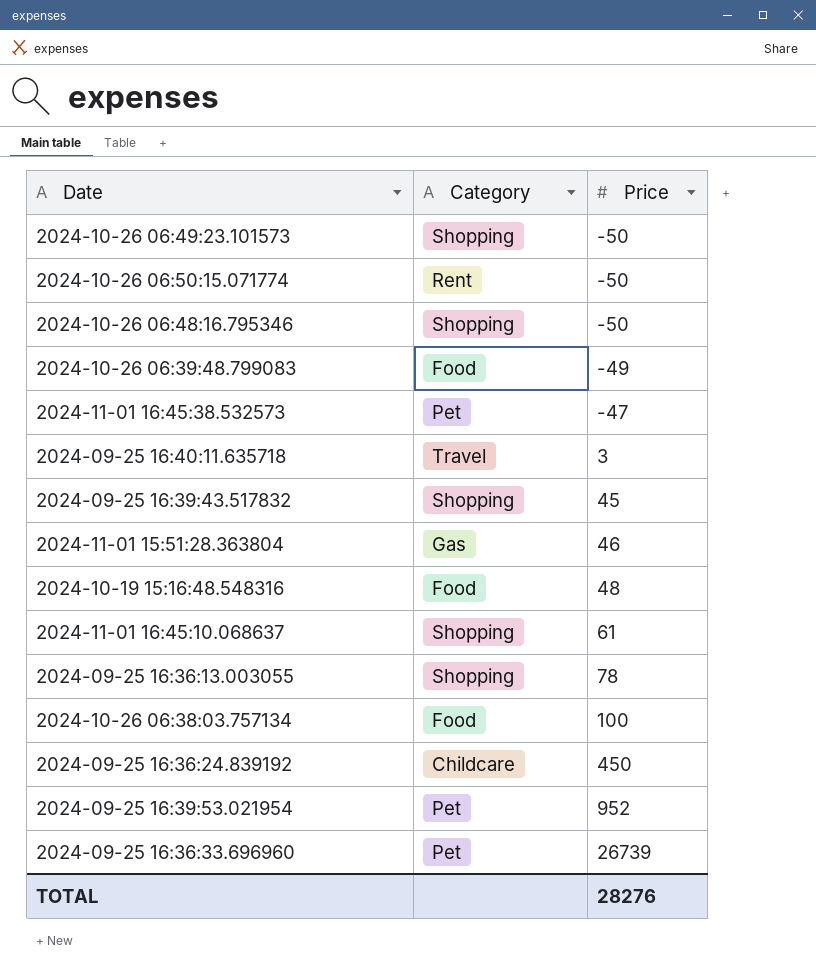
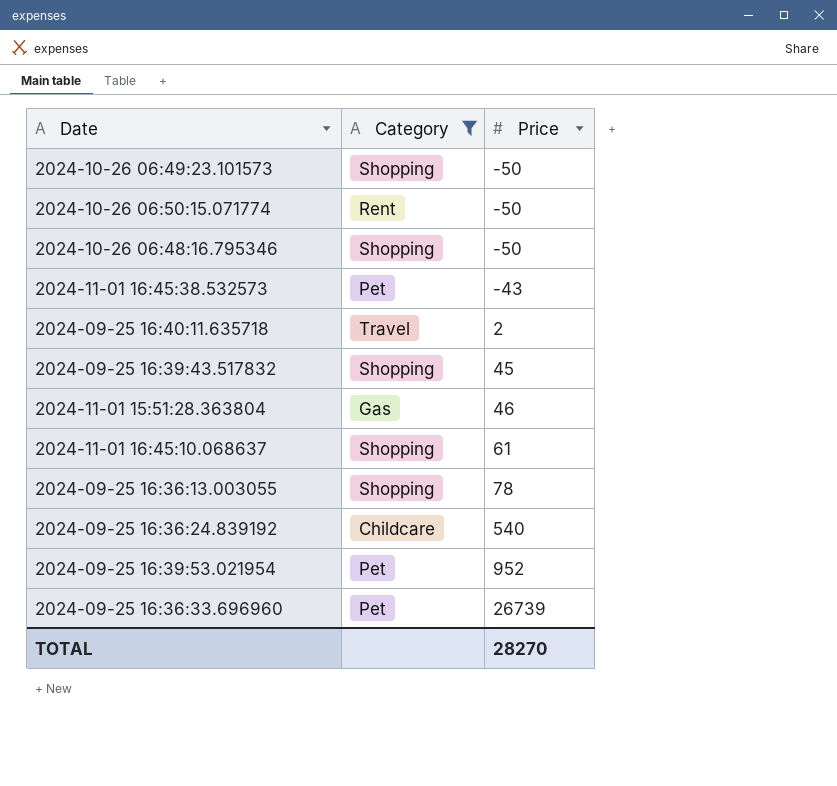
filter: none -> Category != Food
2024-11-01 16:45:38.532573 | Price: -47 -> -43
2024-09-25 16:40:11.635718 | Price: 3 -> 2
2024-09-25 16:36:24.839192 | Price: 450 -> 540
TOTAL | Price: 28276 -> 28270

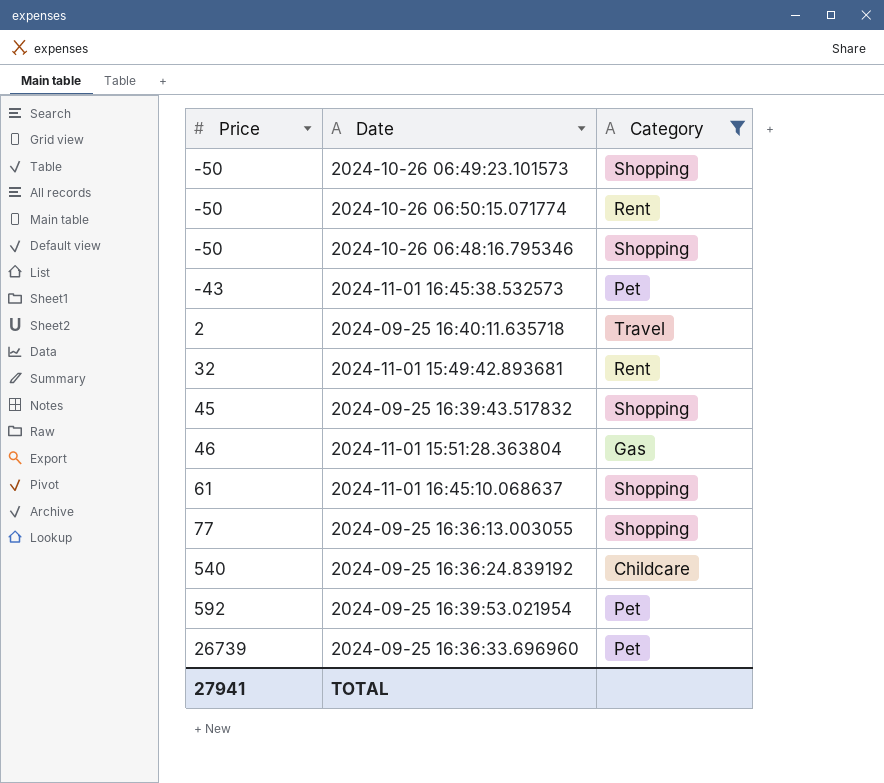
column Price | position: 3 -> 1
row 2024-11-01 15:49:42.893681: none -> 32 | Rent
2024-09-25 16:36:13.003055 | Price: 78 -> 77
2024-09-25 16:39:53.021954 | Price: 952 -> 592
TOTAL | Price: 28270 -> 27941

